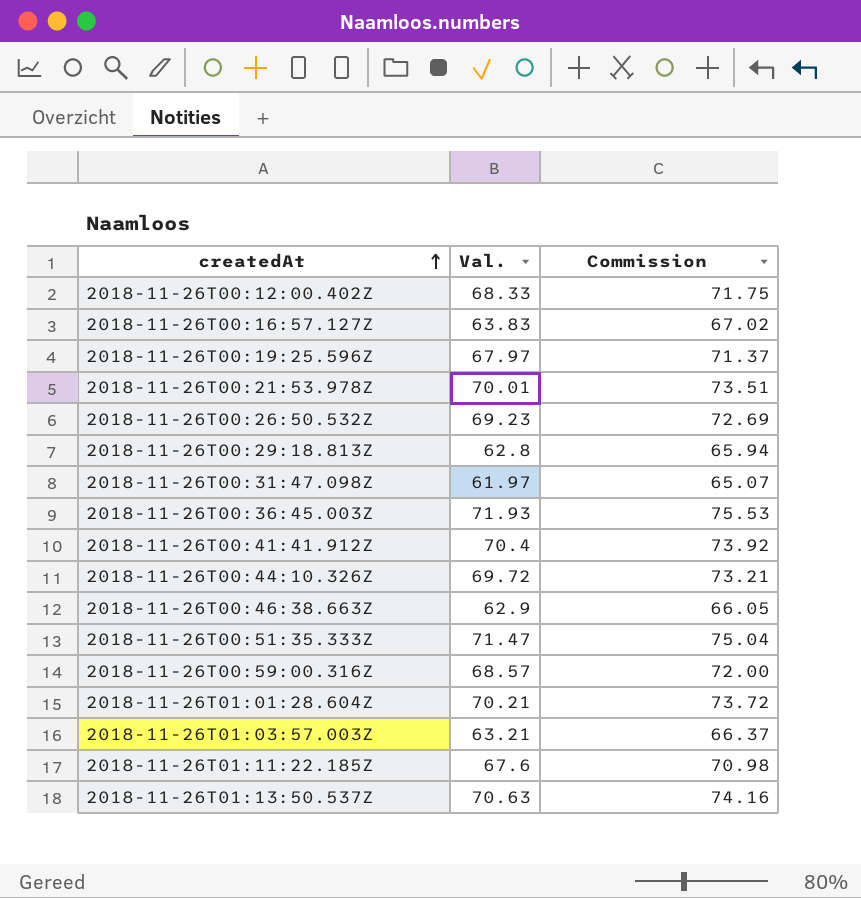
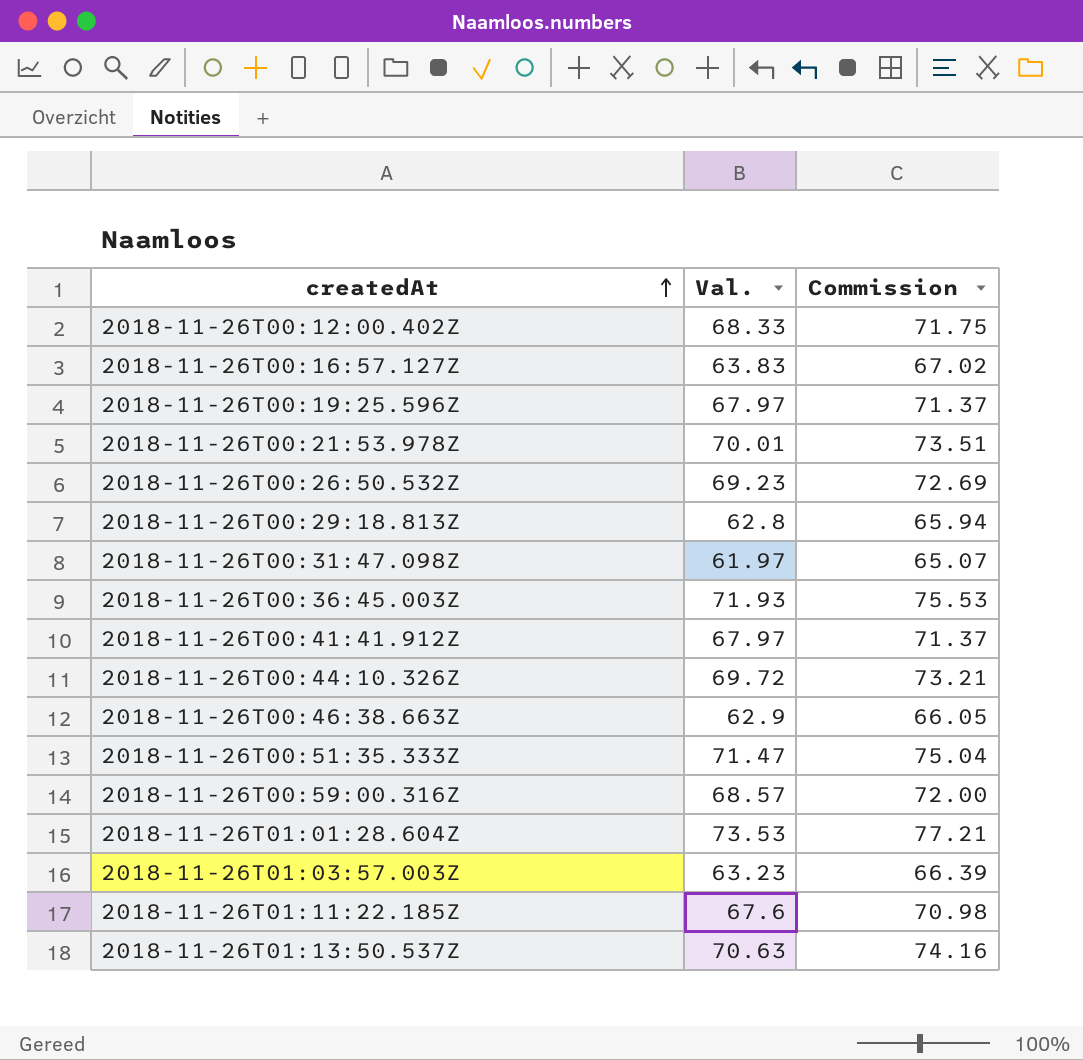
2018-11-26T00:41:41.912Z | Val.: 70.4 -> 67.97
2018-11-26T00:41:41.912Z | Commission: 73.92 -> 71.37
2018-11-26T01:01:28.604Z | Val.: 70.21 -> 73.53
2018-11-26T01:01:28.604Z | Commission: 73.72 -> 77.21
2018-11-26T01:03:57.003Z | Val.: 63.21 -> 63.23
2018-11-26T01:03:57.003Z | Commission: 66.37 -> 66.39

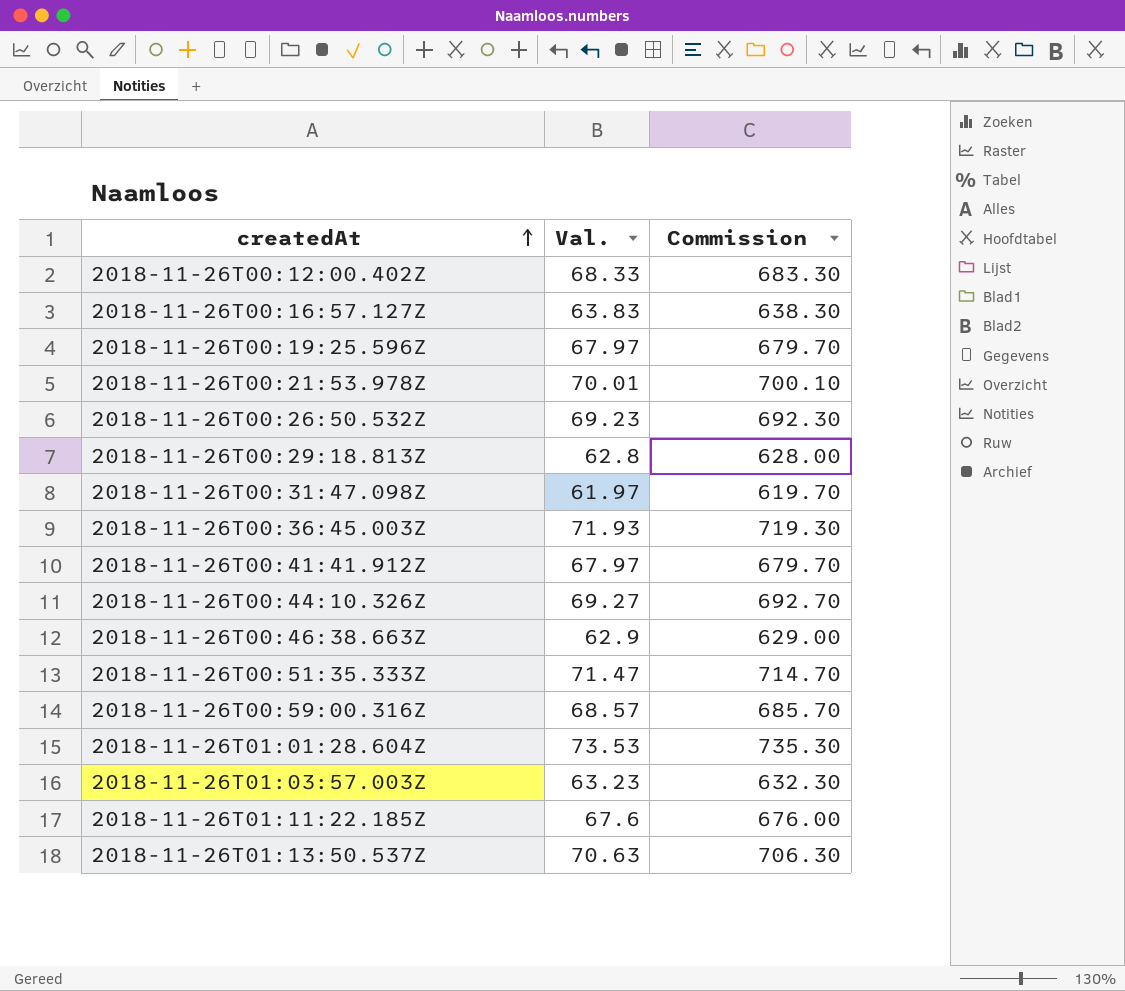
column Commission | formula: [Val.] * 1.05 -> [Val.] * 10
2018-11-26T00:44:10.326Z | Val.: 69.72 -> 69.27

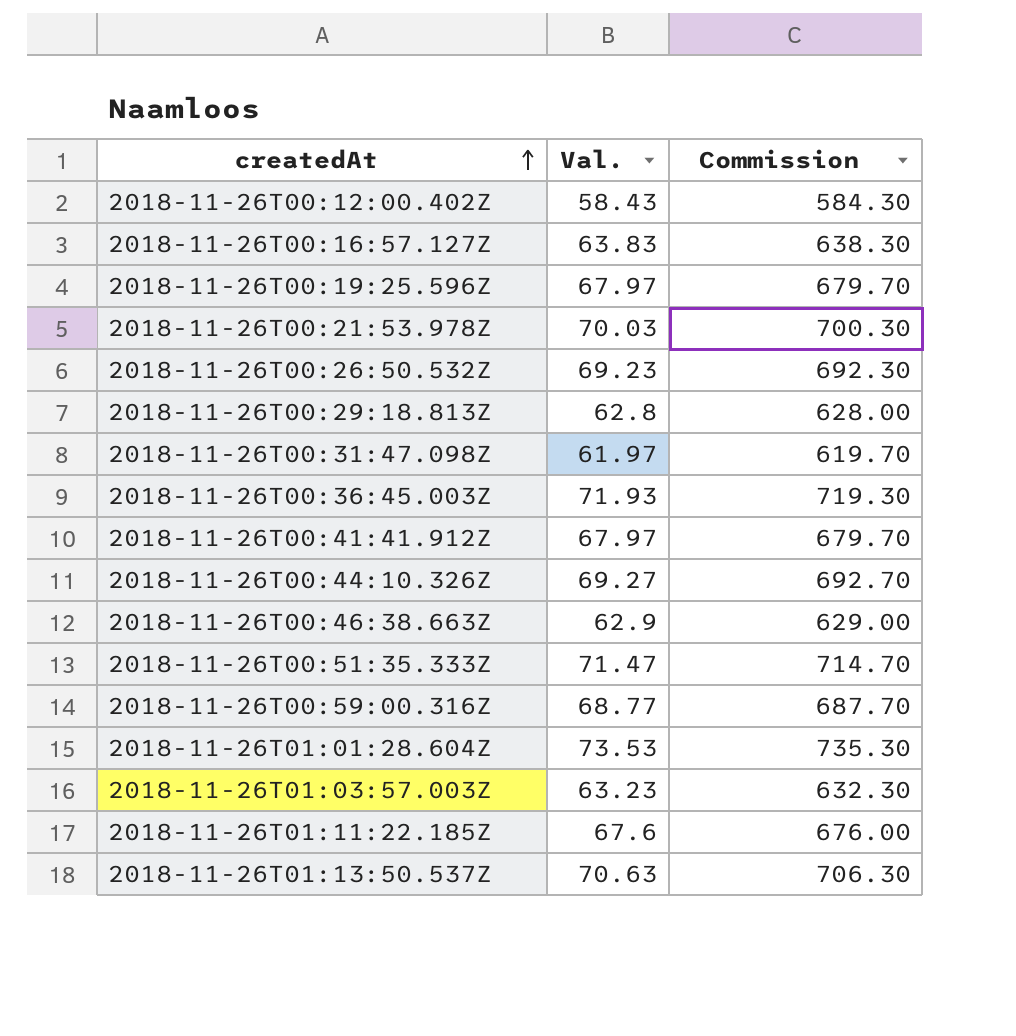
2018-11-26T00:12:00.402Z | Val.: 68.33 -> 58.43
2018-11-26T00:12:00.402Z | Commission: 683.30 -> 584.30
2018-11-26T00:21:53.978Z | Val.: 70.01 -> 70.03
2018-11-26T00:21:53.978Z | Commission: 700.10 -> 700.30
2018-11-26T00:59:00.316Z | Val.: 68.57 -> 68.77
2018-11-26T00:59:00.316Z | Commission: 685.70 -> 687.70

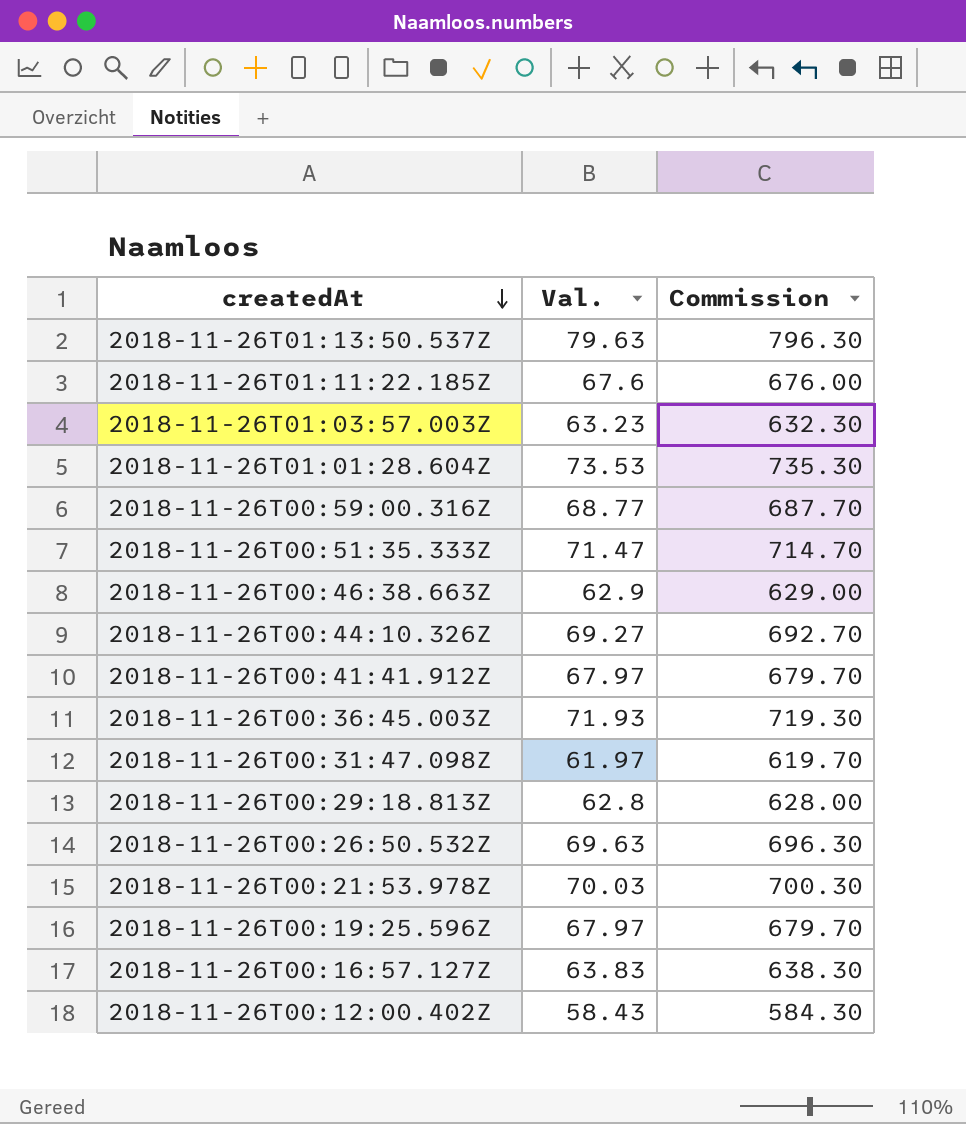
row order: createdAt ascending -> createdAt descending
2018-11-26T01:13:50.537Z | Val.: 70.63 -> 79.63
2018-11-26T01:13:50.537Z | Commission: 706.30 -> 796.30
2018-11-26T00:26:50.532Z | Val.: 69.23 -> 69.63
2018-11-26T00:26:50.532Z | Commission: 692.30 -> 696.30

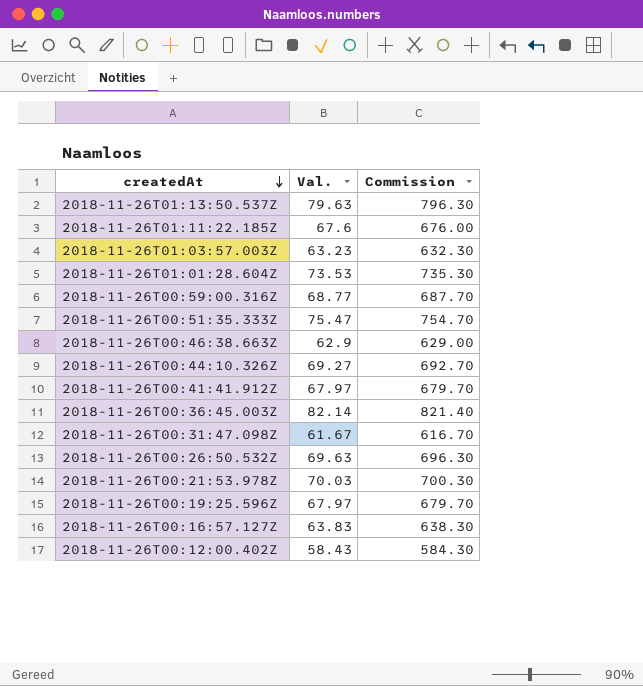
row 2018-11-26T00:29:18.813Z: 62.8 | 628.00 -> none
2018-11-26T00:51:35.333Z | Val.: 71.47 -> 75.47
2018-11-26T00:51:35.333Z | Commission: 714.70 -> 754.70
2018-11-26T00:36:45.003Z | Val.: 71.93 -> 82.14
2018-11-26T00:36:45.003Z | Commission: 719.30 -> 821.40
2018-11-26T00:31:47.098Z | Val.: 61.97 -> 61.67
2018-11-26T00:31:47.098Z | Commission: 619.70 -> 616.70

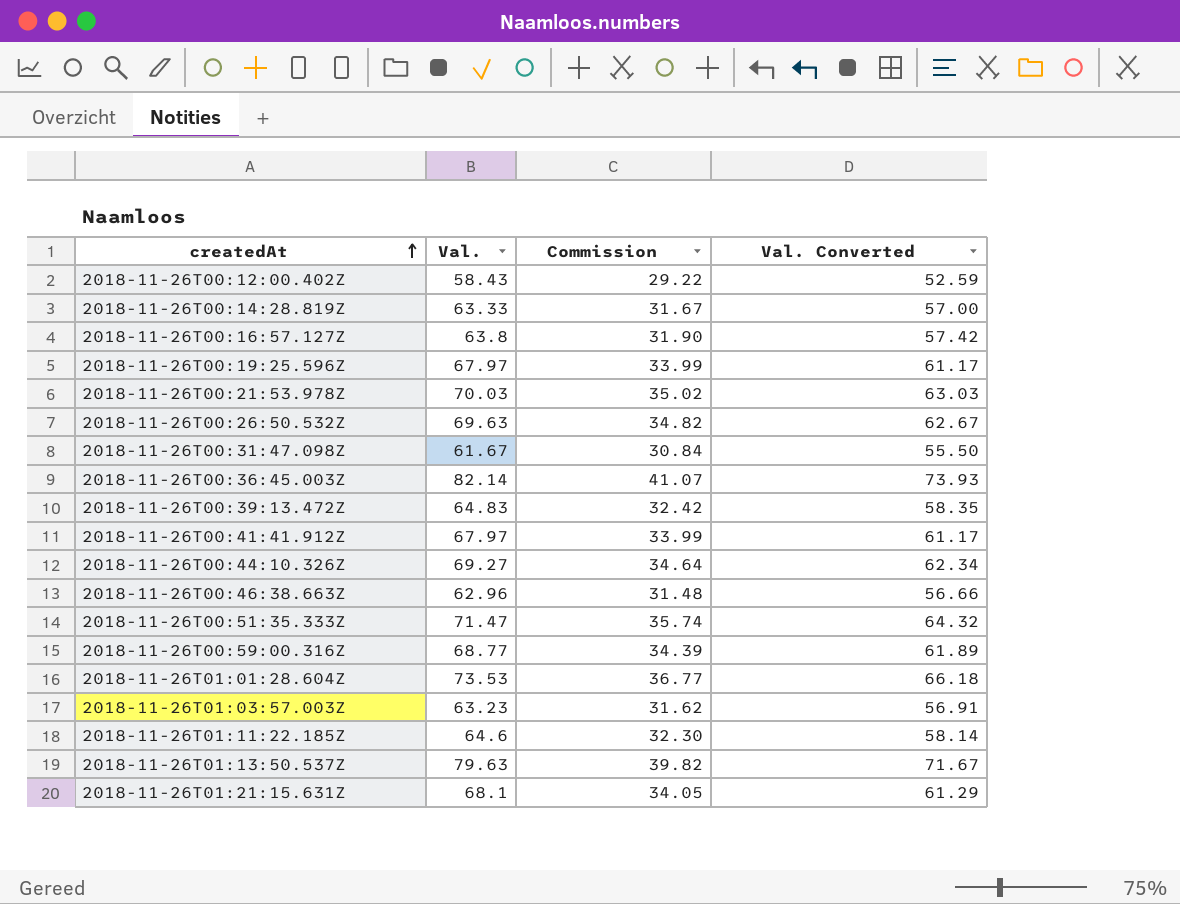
row order: createdAt descending -> createdAt ascending
column Commission | formula: [Val.] * 10 -> [Val.] * 0.5
column Val. Converted | formula: none -> [Val.] * 0.9
row 2018-11-26T00:14:28.819Z: none -> 63.33 | 31.67 | 57.00
2018-11-26T00:16:57.127Z | Val.: 63.83 -> 63.8
row 2018-11-26T00:39:13.472Z: none -> 64.83 | 32.42 | 58.35
2018-11-26T00:46:38.663Z | Val.: 62.9 -> 62.96
2018-11-26T00:51:35.333Z | Val.: 75.47 -> 71.47
2018-11-26T01:11:22.185Z | Val.: 67.6 -> 64.6
row 2018-11-26T01:21:15.631Z: none -> 68.1 | 34.05 | 61.29

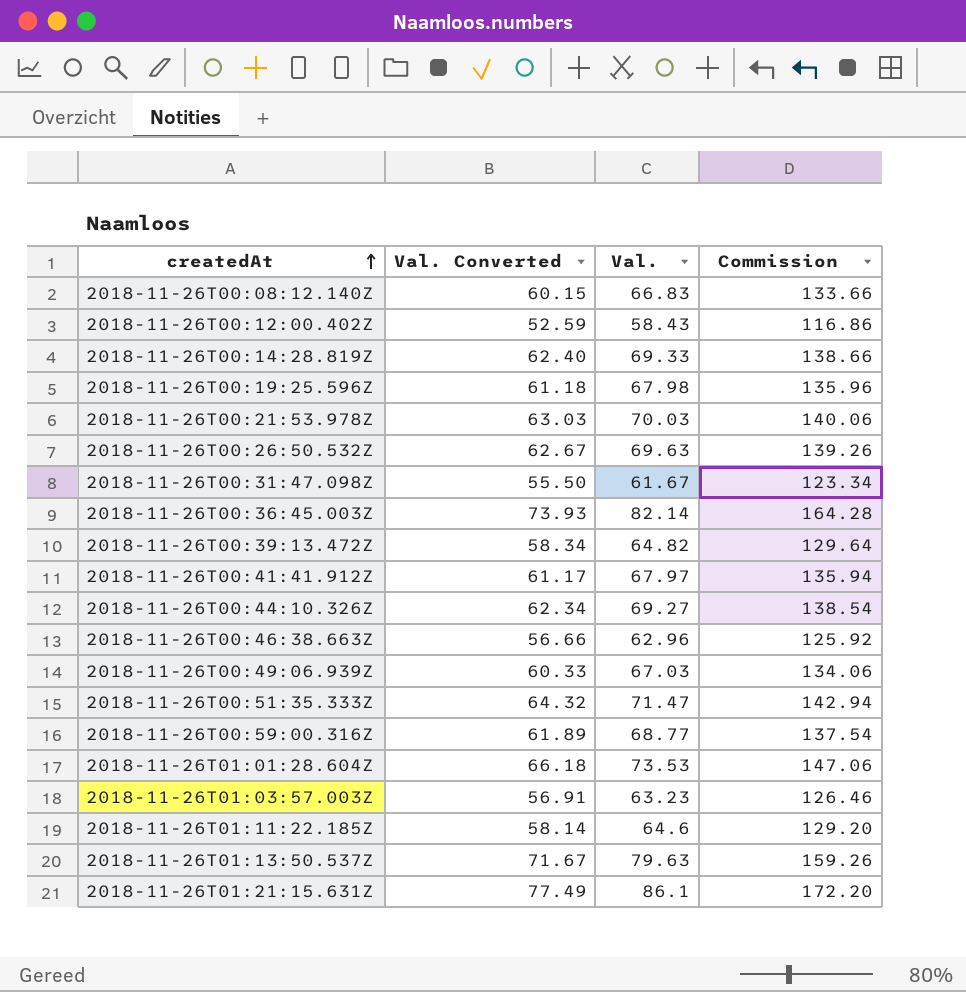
column Val. Converted | position: 4 -> 2
column Commission | formula: [Val.] * 0.5 -> [Val.] * 2
row 2018-11-26T00:16:57.127Z: 63.8 | 31.90 | 57.42 -> none
row 2018-11-26T00:08:12.140Z: none -> 60.15 | 66.83 | 133.66
2018-11-26T00:14:28.819Z | Val. Converted: 57.00 -> 62.40
2018-11-26T00:14:28.819Z | Val.: 63.33 -> 69.33
2018-11-26T00:19:25.596Z | Val. Converted: 61.17 -> 61.18
2018-11-26T00:19:25.596Z | Val.: 67.97 -> 67.98
2018-11-26T00:39:13.472Z | Val. Converted: 58.35 -> 58.34
2018-11-26T00:39:13.472Z | Val.: 64.83 -> 64.82
row 2018-11-26T00:49:06.939Z: none -> 60.33 | 67.03 | 134.06
2018-11-26T01:21:15.631Z | Val. Converted: 61.29 -> 77.49
2018-11-26T01:21:15.631Z | Val.: 68.1 -> 86.1

